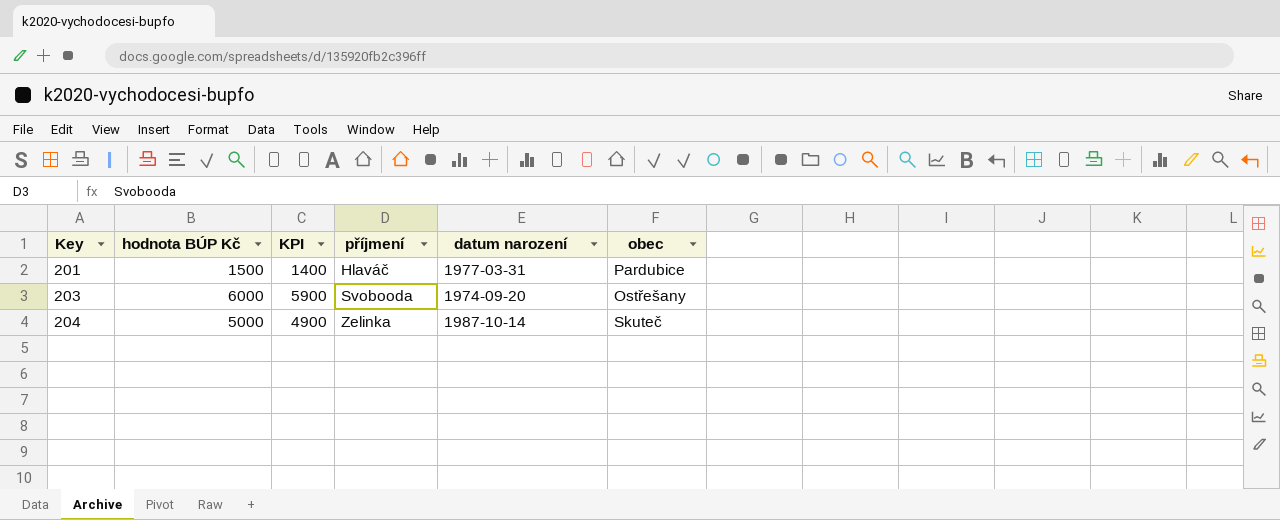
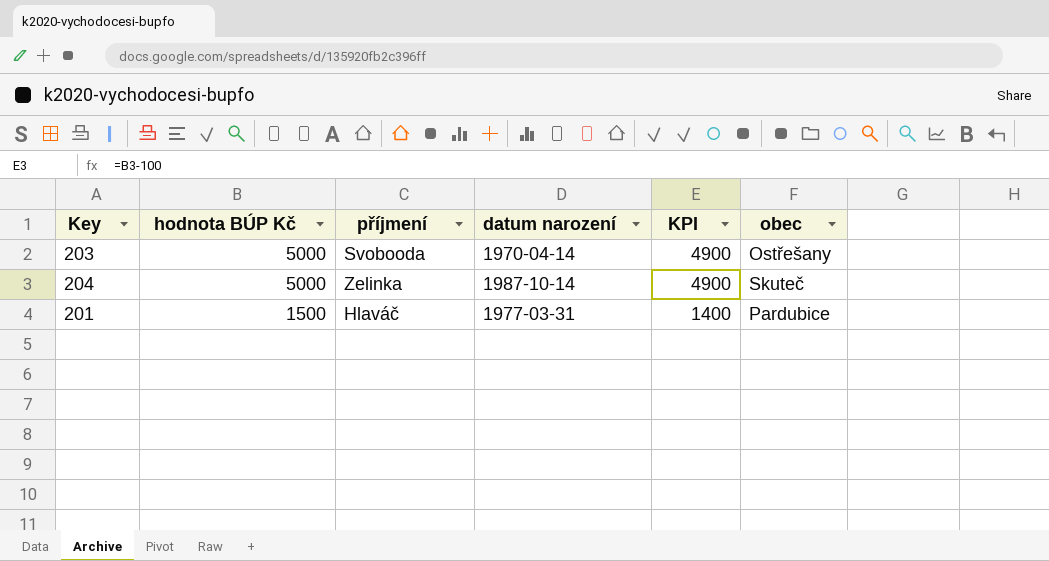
row order: Key ascending -> hodnota BÚP Kč descending
column KPI | position: 3 -> 5
203 | hodnota BÚP Kč: 6000 -> 5000
203 | datum narození: 1974-09-20 -> 1970-04-14
203 | KPI: 5900 -> 4900

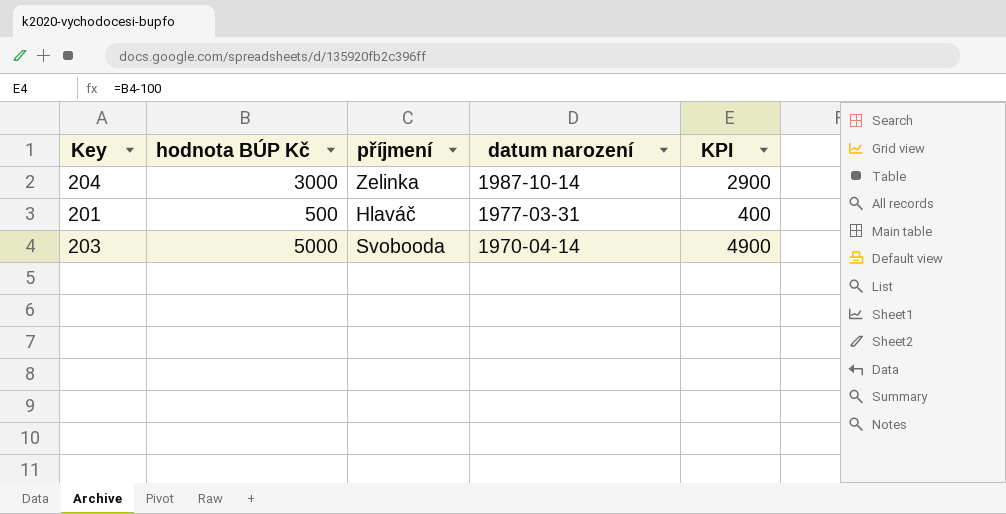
row order: hodnota BÚP Kč descending -> datum narození descending
column obec | position: 6 -> none
204 | hodnota BÚP Kč: 5000 -> 3000
204 | KPI: 4900 -> 2900
201 | hodnota BÚP Kč: 1500 -> 500
201 | KPI: 1400 -> 400

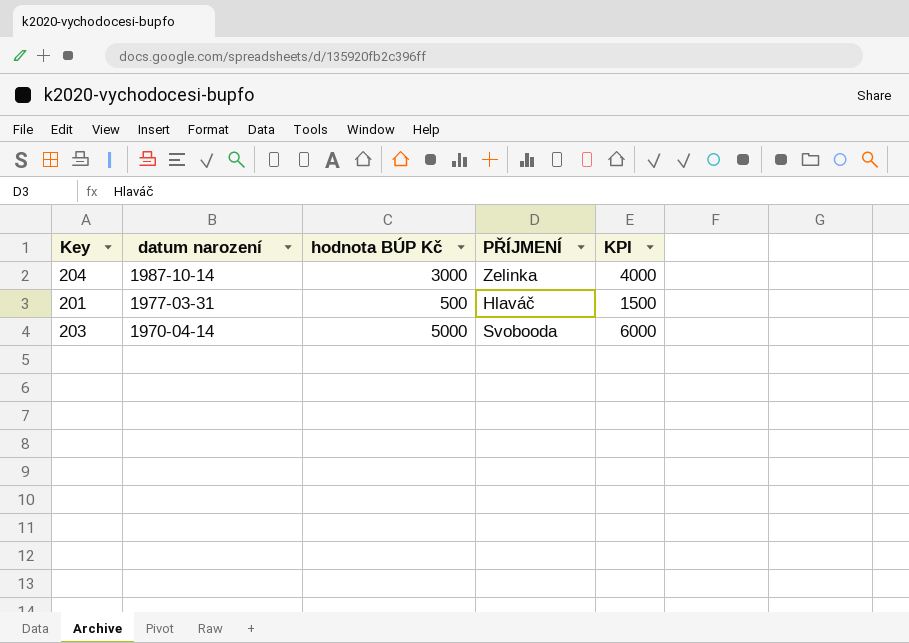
column datum narození | position: 4 -> 2
column name: příjmení -> PŘÍJMENÍ
column KPI | formula: [hodnota BÚP Kč] - 100 -> [hodnota BÚP Kč] + 1000

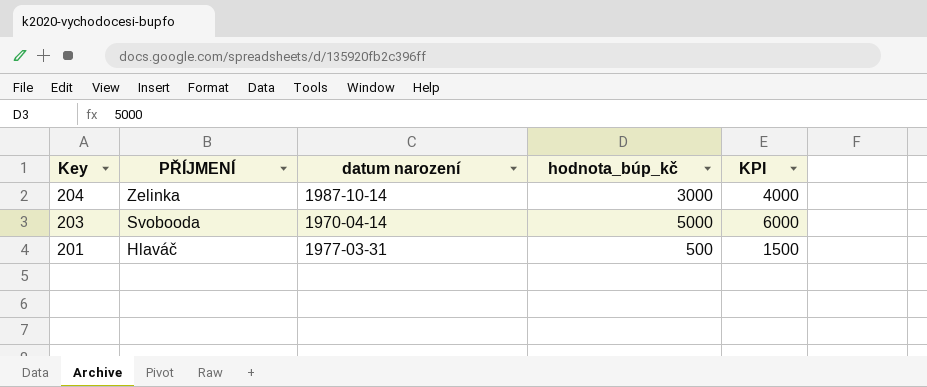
row order: datum narození descending -> Key descending
column PŘÍJMENÍ | position: 4 -> 2
column name: hodnota BÚP Kč -> hodnota_búp_kč

